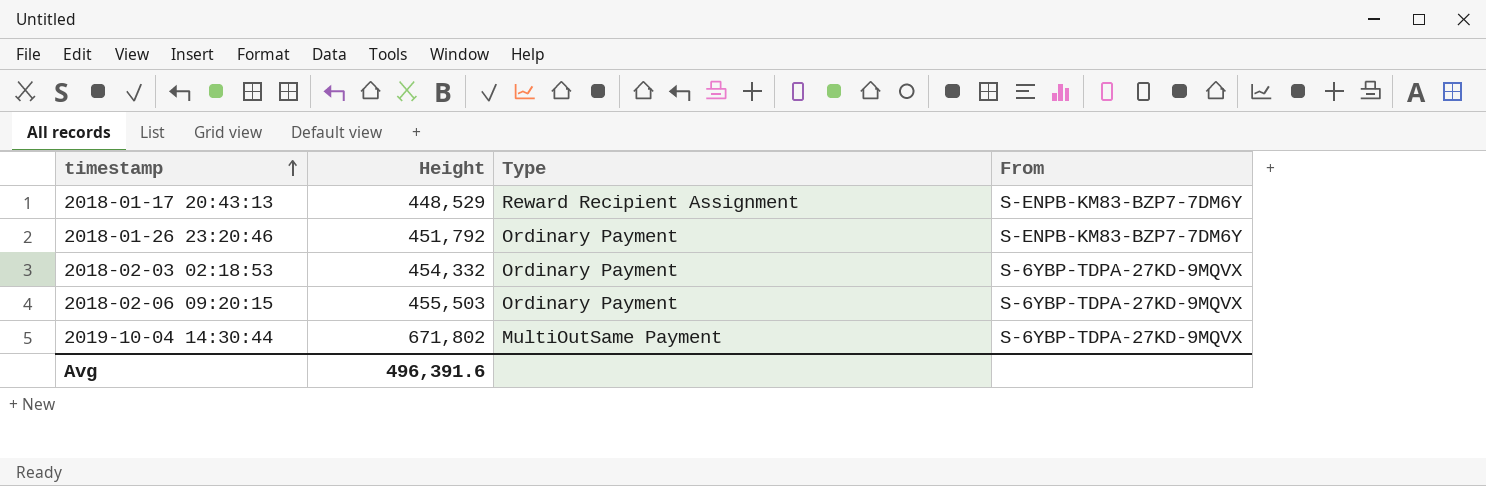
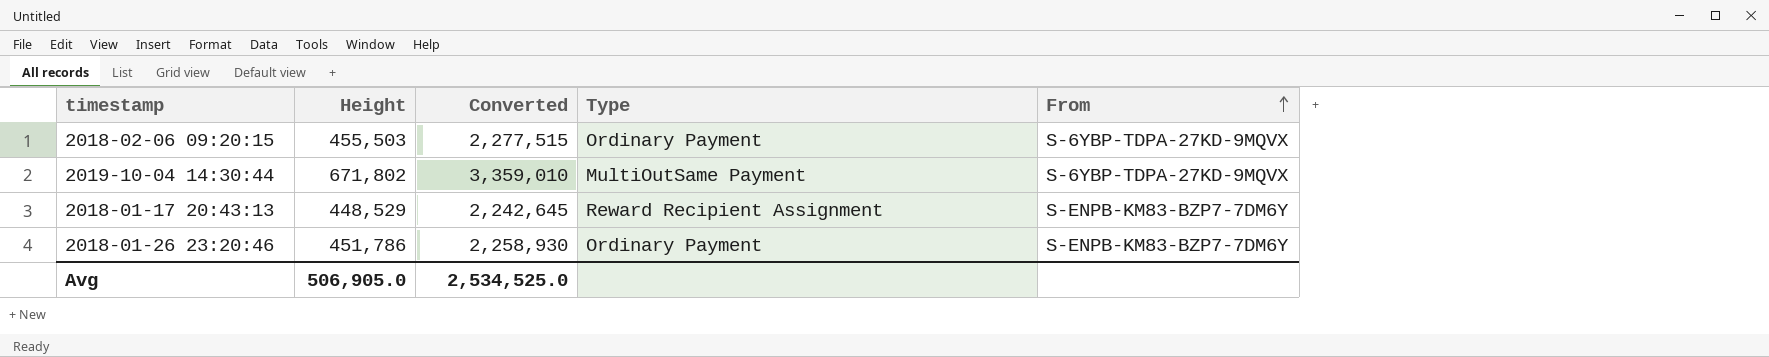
row order: timestamp ascending -> From ascending
column Converted | formula: none -> [Height] * 5
row 2018-02-03 02:18:53: 454,332 | Ordinary Payment | S-6YBP-TDPA-27KD-9MQVX -> none
2018-01-26 23:20:46 | Height: 451,792 -> 451,786
Avg | Height: 496,391.6 -> 506,905.0

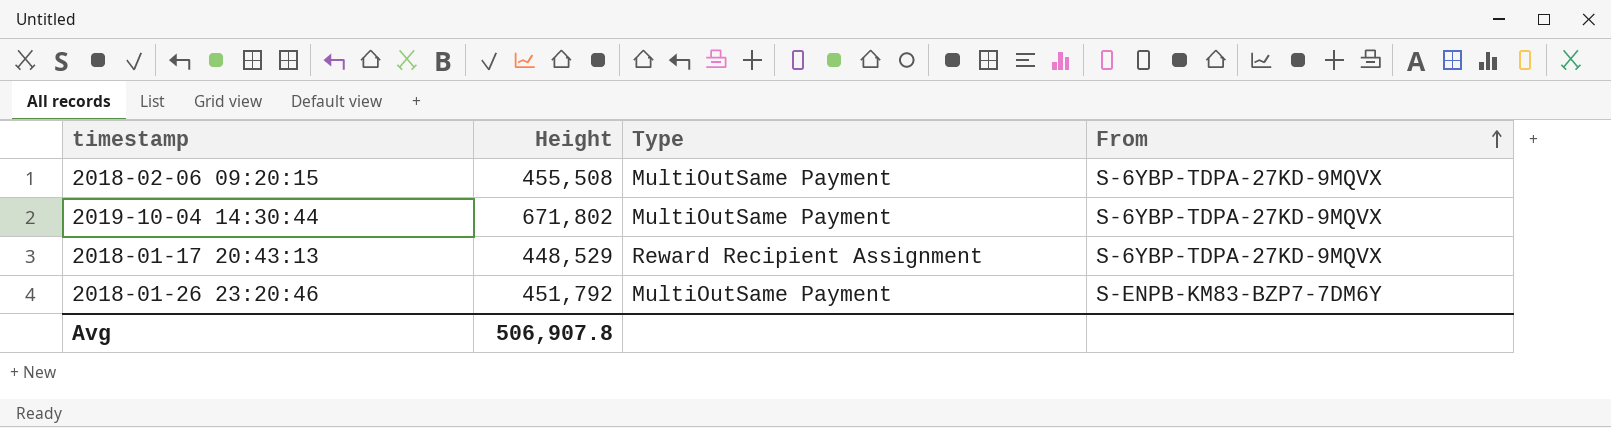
column Converted | formula: [Height] * 5 -> none
2018-02-06 09:20:15 | Height: 455,503 -> 455,508
2018-02-06 09:20:15 | Type: Ordinary Payment -> MultiOutSame Payment
2018-01-17 20:43:13 | From: S-ENPB-KM83-BZP7-7DM6Y -> S-6YBP-TDPA-27KD-9MQVX
2018-01-26 23:20:46 | Height: 451,786 -> 451,792
2018-01-26 23:20:46 | Type: Ordinary Payment -> MultiOutSame Payment
Avg | Height: 506,905.0 -> 506,907.8

